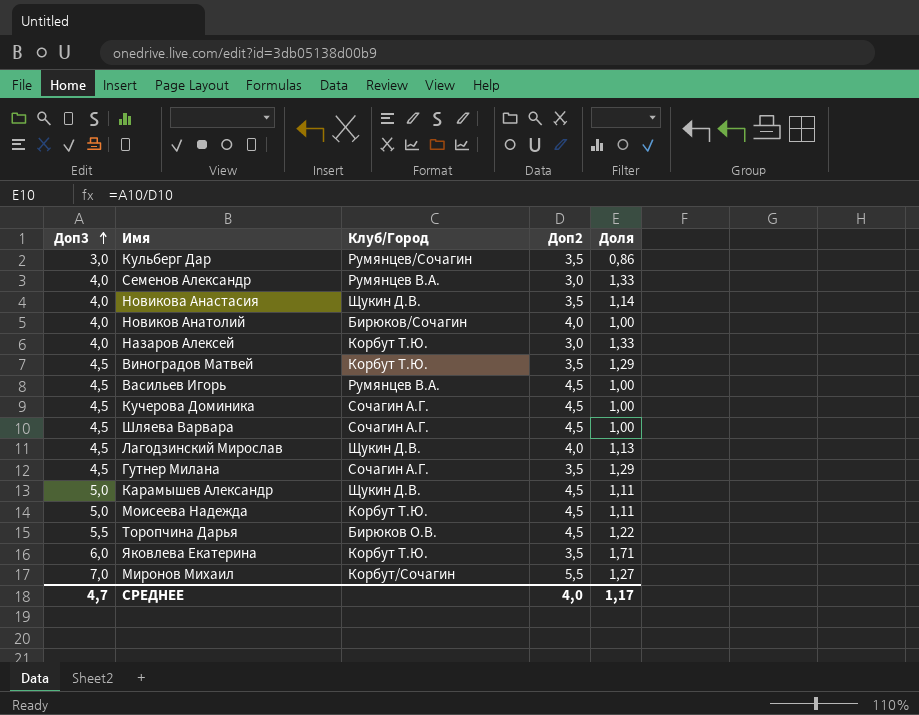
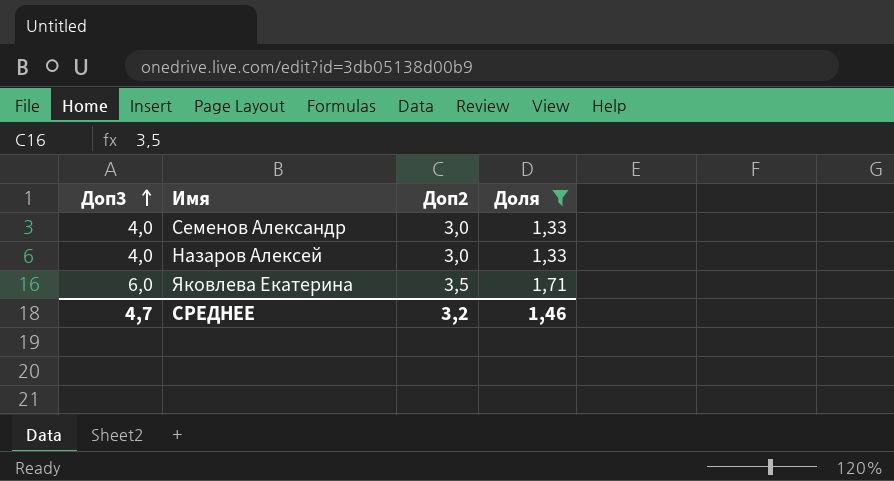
filter: none -> Доля >= 1,33
column Клуб/Город | position: 3 -> none
СРЕДНЕЕ | Доп2: 4,0 -> 3,2
СРЕДНЕЕ | Доля: 1,17 -> 1,46

